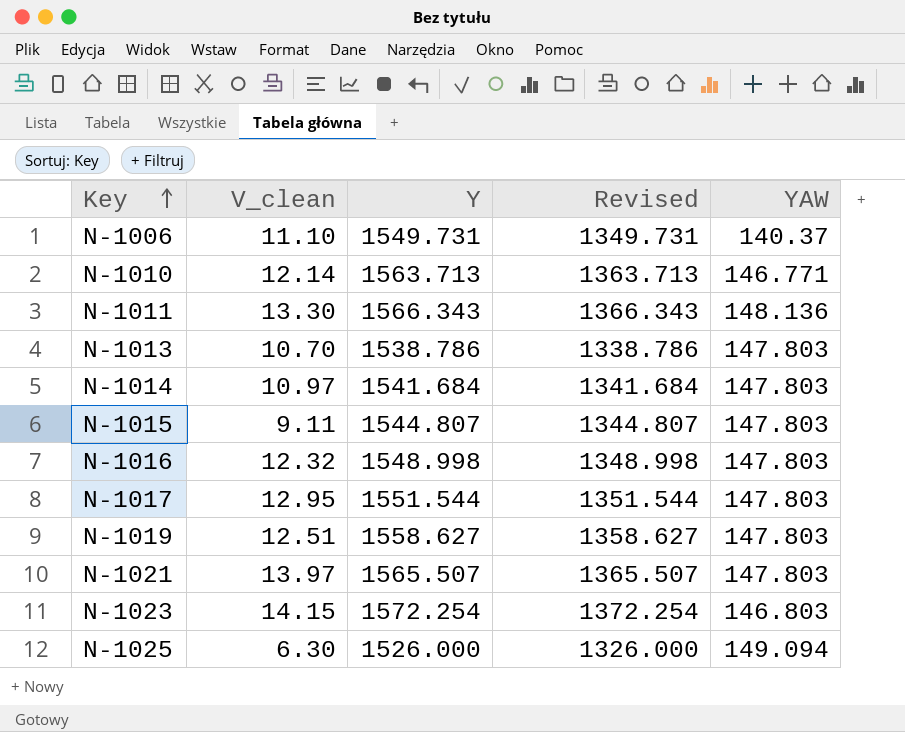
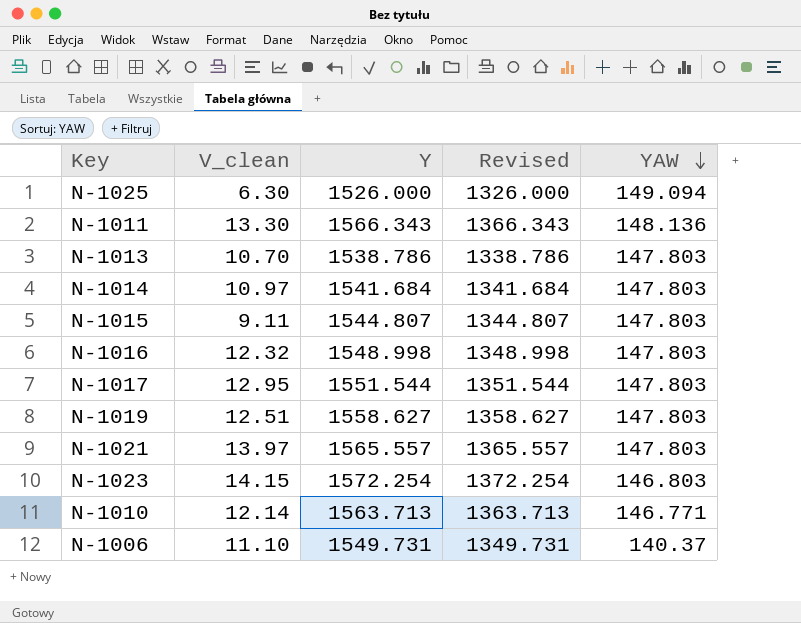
row order: Key ascending -> YAW descending
N-1021 | Y: 1565.507 -> 1565.557
N-1021 | Revised: 1365.507 -> 1365.557

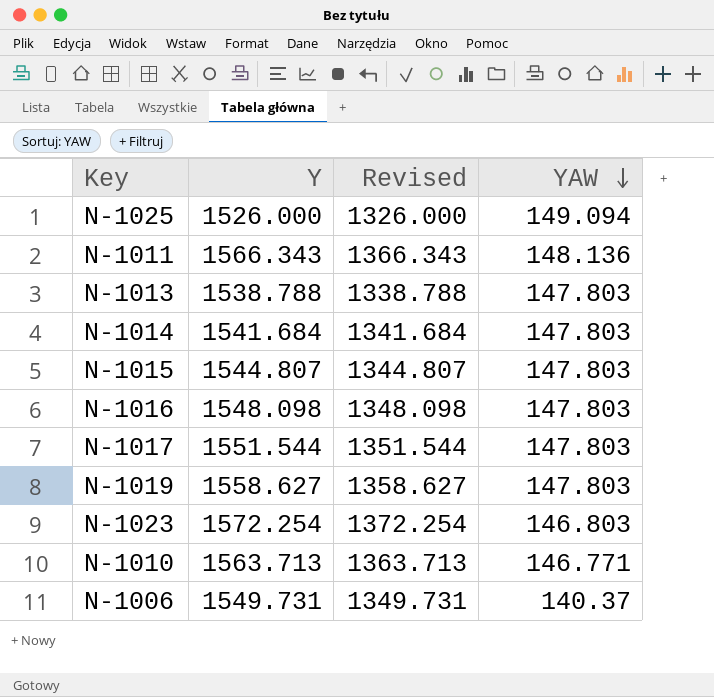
column V_clean | position: 2 -> none
row N-1021: 13.97 | 1565.557 | 1365.557 | 147.803 -> none
N-1013 | Y: 1538.786 -> 1538.788
N-1013 | Revised: 1338.786 -> 1338.788
N-1016 | Y: 1548.998 -> 1548.098
N-1016 | Revised: 1348.998 -> 1348.098

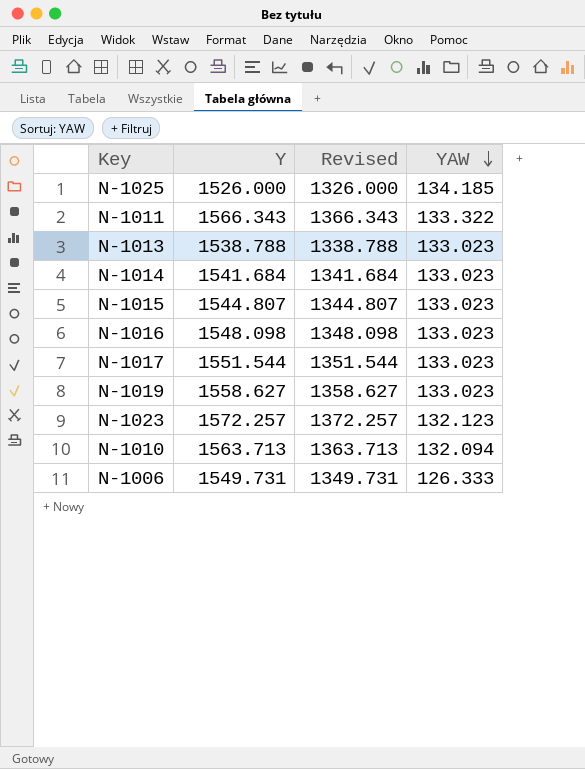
N-1025 | YAW: 149.094 -> 134.185
N-1011 | YAW: 148.136 -> 133.322
N-1013 | YAW: 147.803 -> 133.023
N-1014 | YAW: 147.803 -> 133.023
N-1015 | YAW: 147.803 -> 133.023
N-1016 | YAW: 147.803 -> 133.023
N-1017 | YAW: 147.803 -> 133.023
N-1019 | YAW: 147.803 -> 133.023
N-1023 | Y: 1572.254 -> 1572.257
N-1023 | Revised: 1372.254 -> 1372.257
N-1023 | YAW: 146.803 -> 132.123
N-1010 | YAW: 146.771 -> 132.094
N-1006 | YAW: 140.37 -> 126.333

